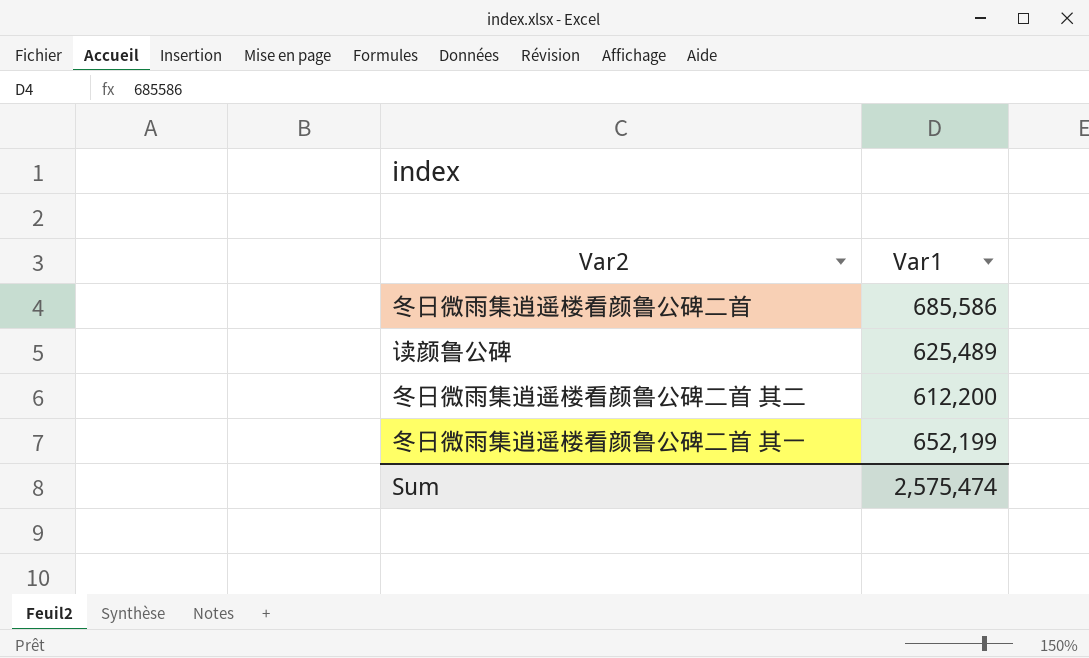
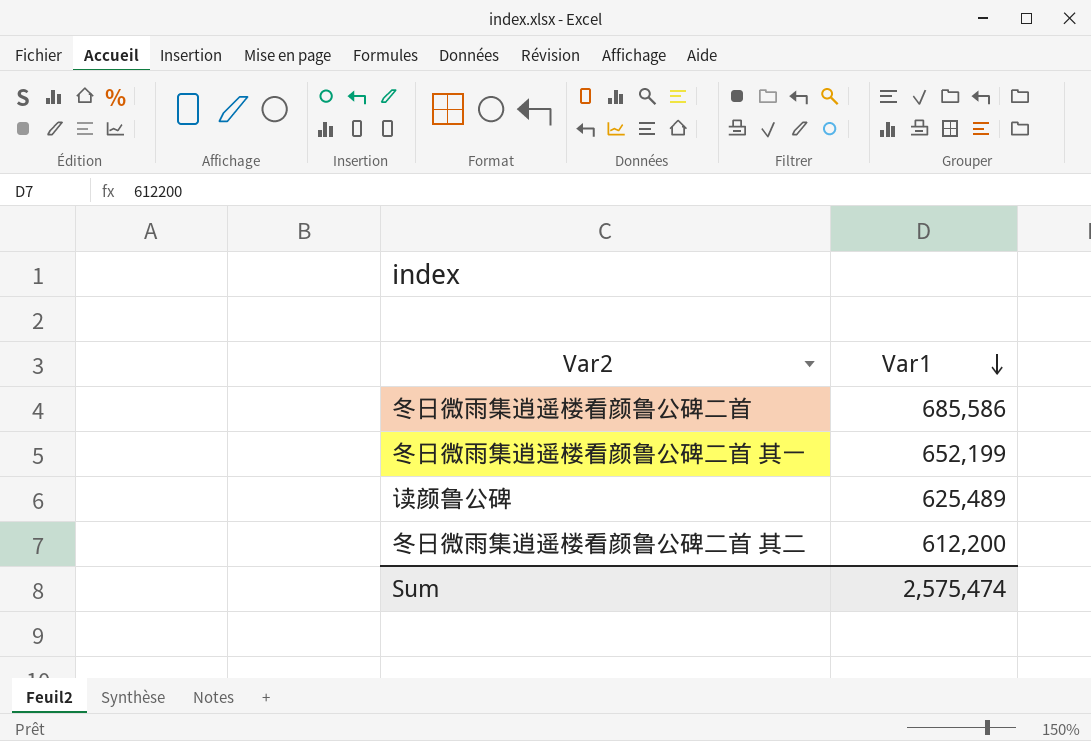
row order: none -> Var1 descending

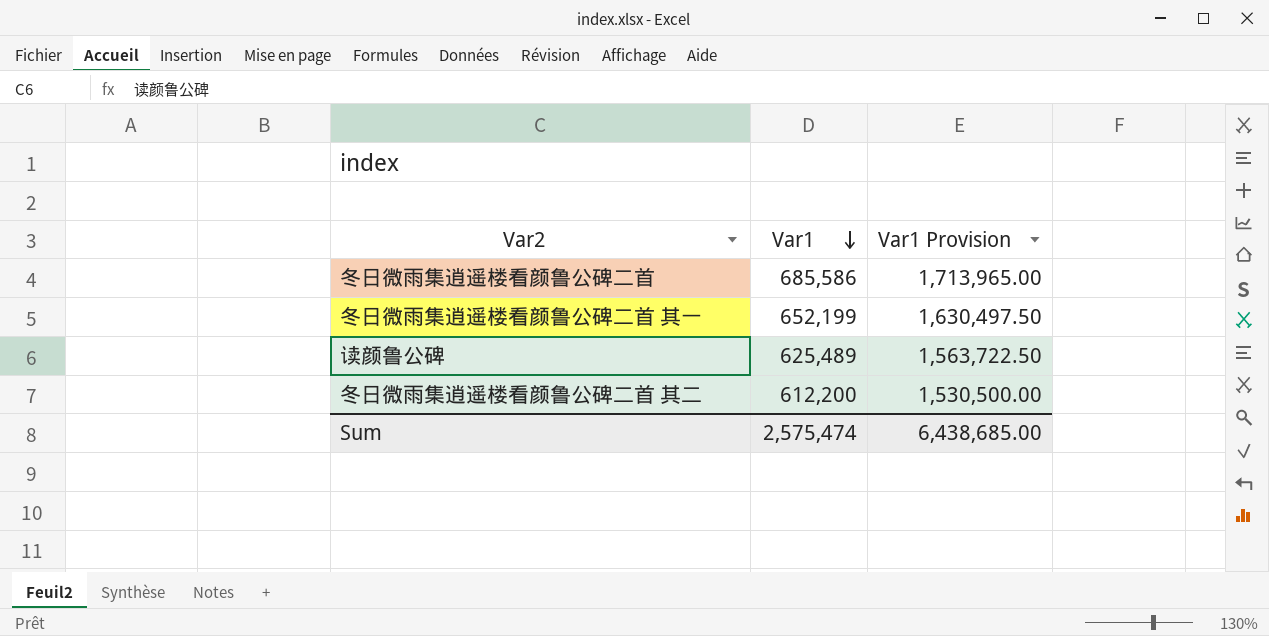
column Var1 Provision | formula: none -> [Var1] * 2.5

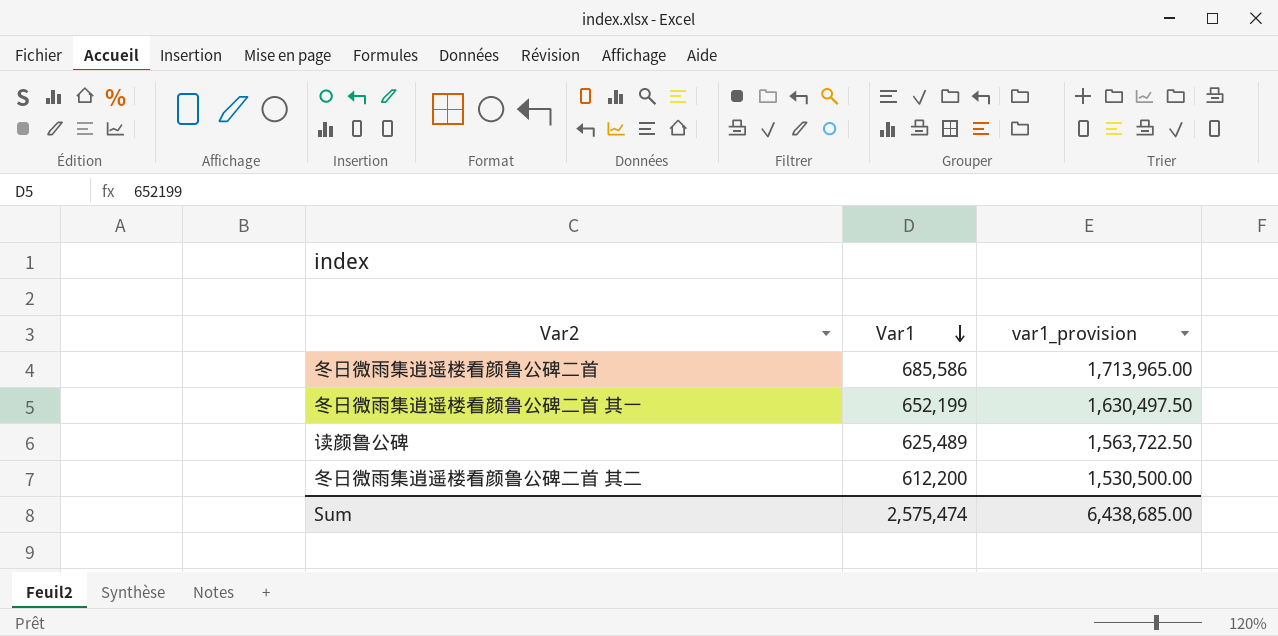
column name: Var1 Provision -> var1_provision

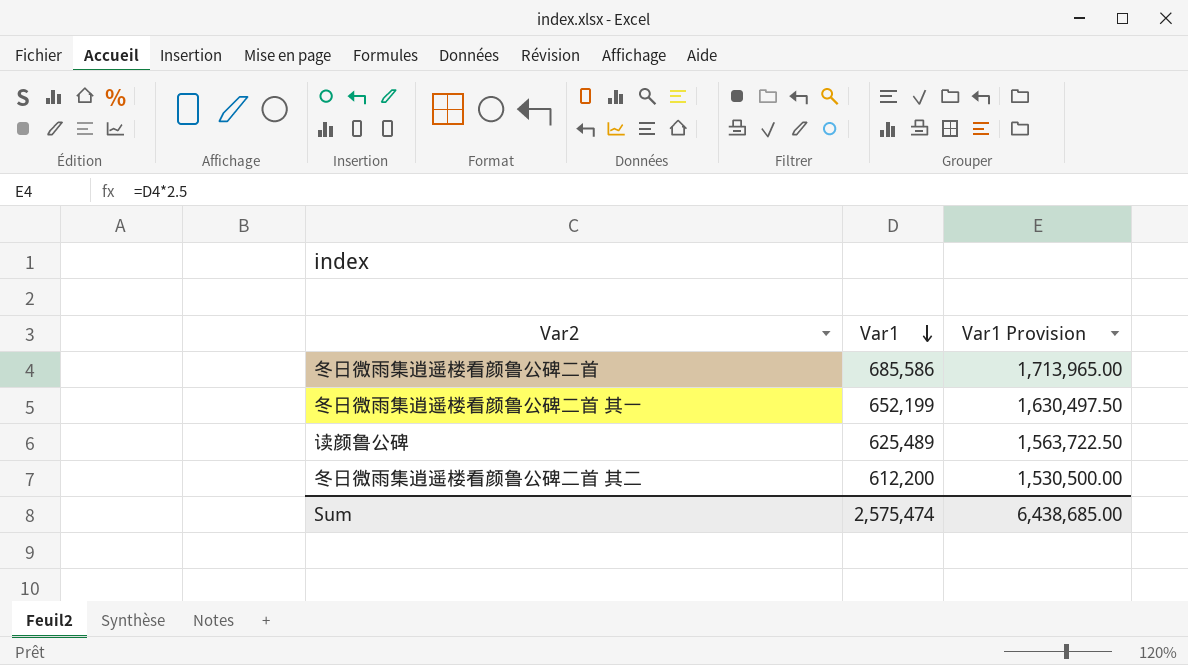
column name: var1_provision -> Var1 Provision

